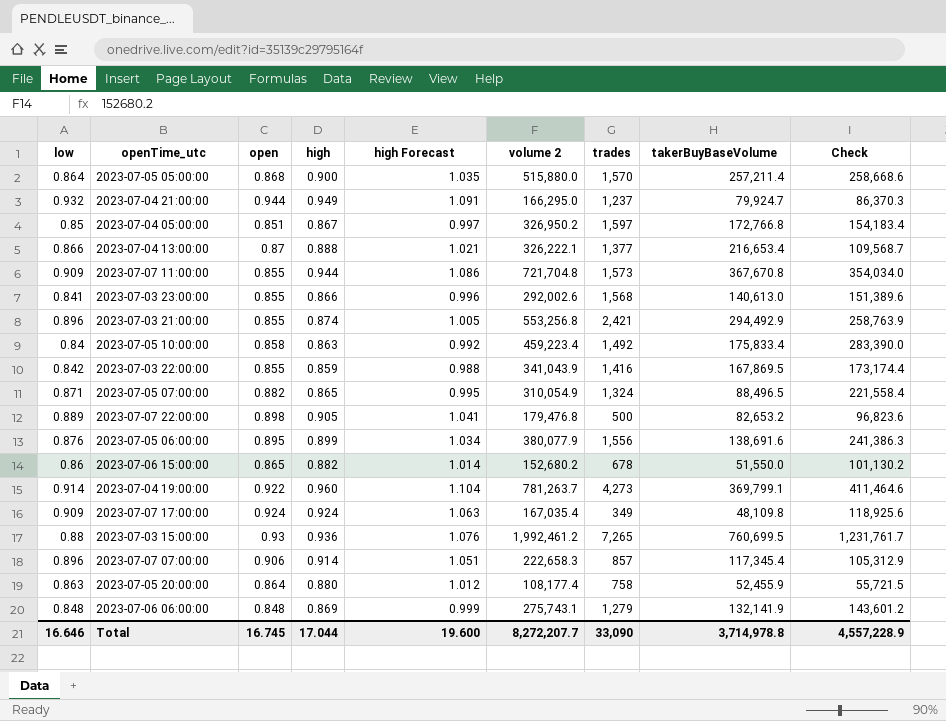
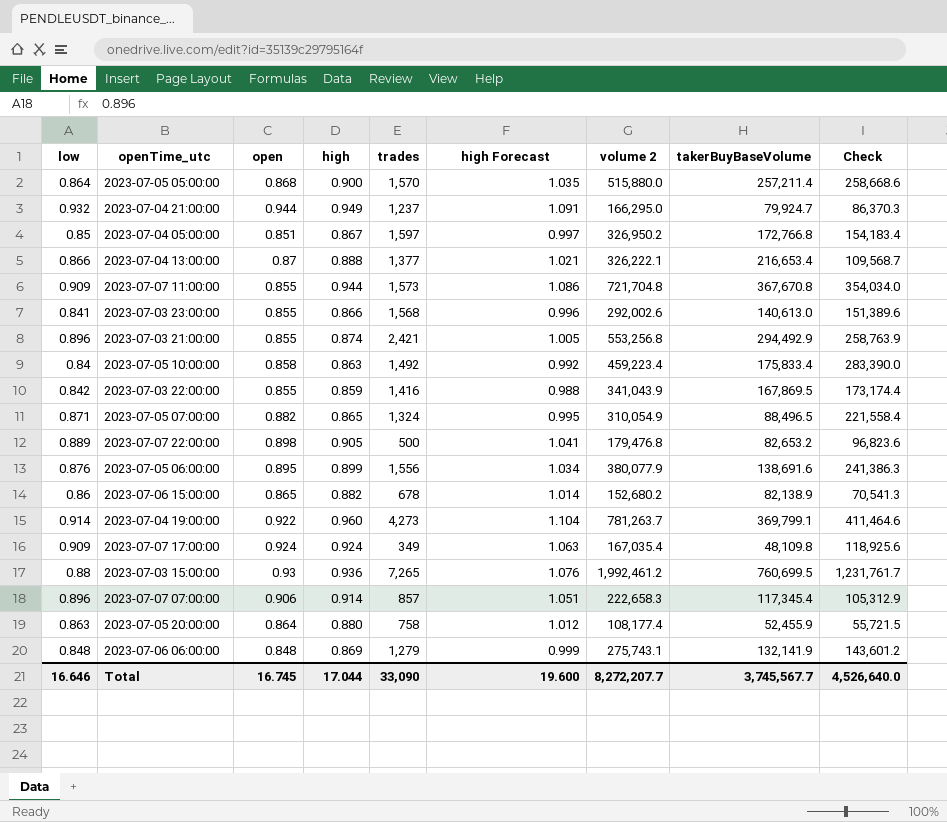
column trades | position: 7 -> 5
2023-07-06 15:00:00 | takerBuyBaseVolume: 51,550.0 -> 82,138.9
2023-07-06 15:00:00 | Check: 101,130.2 -> 70,541.3
Total | takerBuyBaseVolume: 3,714,978.8 -> 3,745,567.7
Total | Check: 4,557,228.9 -> 4,526,640.0

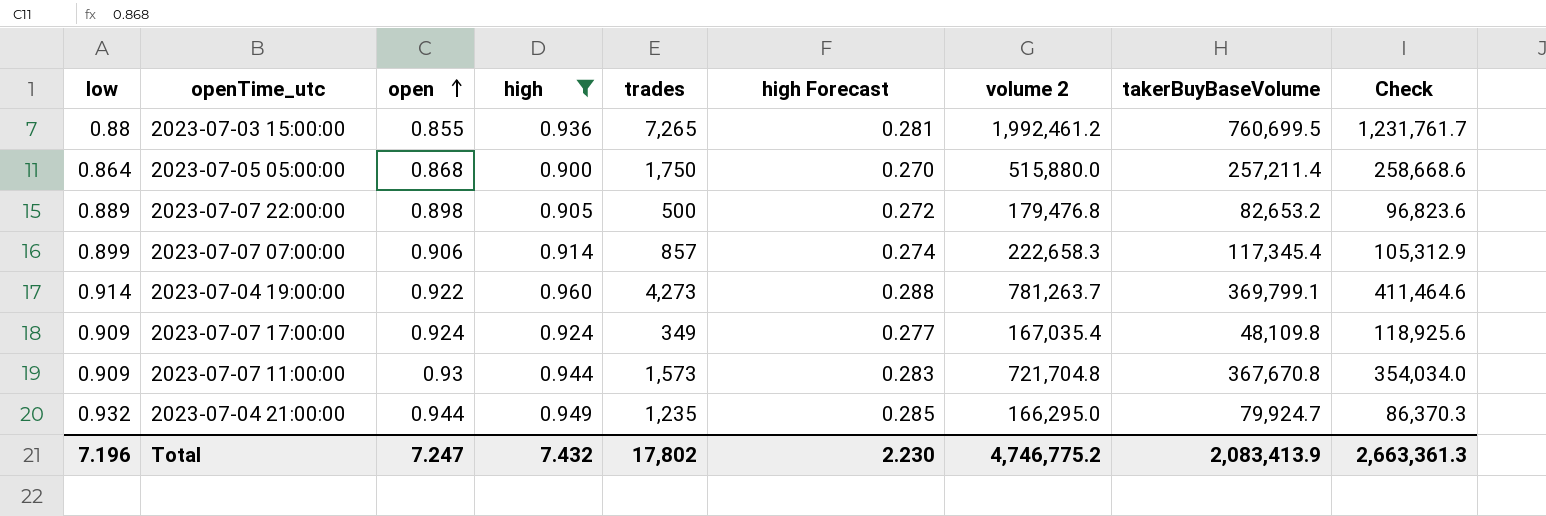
filter: none -> high >= 0.900
row order: none -> open ascending
column high Forecast | formula: [high] * 1.15 -> [high] * 0.3
2023-07-03 15:00:00 | open: 0.93 -> 0.855
2023-07-05 05:00:00 | trades: 1,570 -> 1,750
2023-07-07 07:00:00 | low: 0.896 -> 0.899
2023-07-07 11:00:00 | open: 0.855 -> 0.93
2023-07-04 21:00:00 | trades: 1,237 -> 1,235
Total | low: 16.646 -> 7.196
Total | open: 16.745 -> 7.247
Total | high: 17.044 -> 7.432
Total | trades: 33,090 -> 17,802
Total | high Forecast: 19.600 -> 2.230
Total | volume 2: 8,272,207.7 -> 4,746,775.2
Total | takerBuyBaseVolume: 3,745,567.7 -> 2,083,413.9
Total | Check: 4,526,640.0 -> 2,663,361.3

